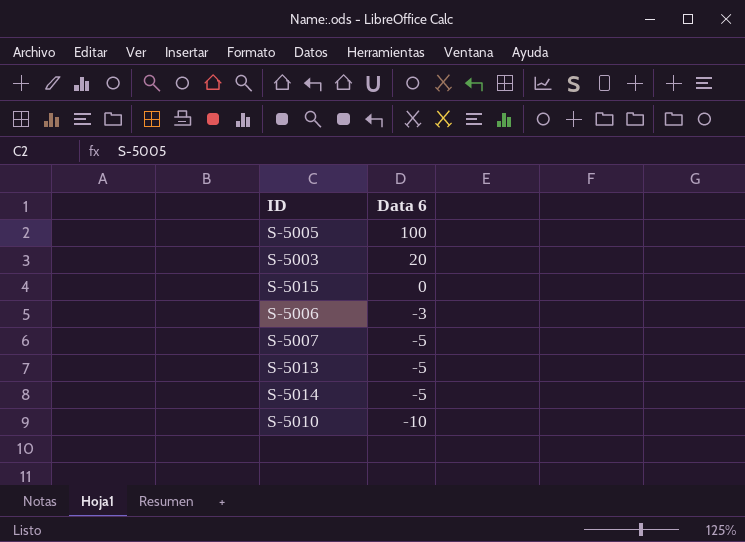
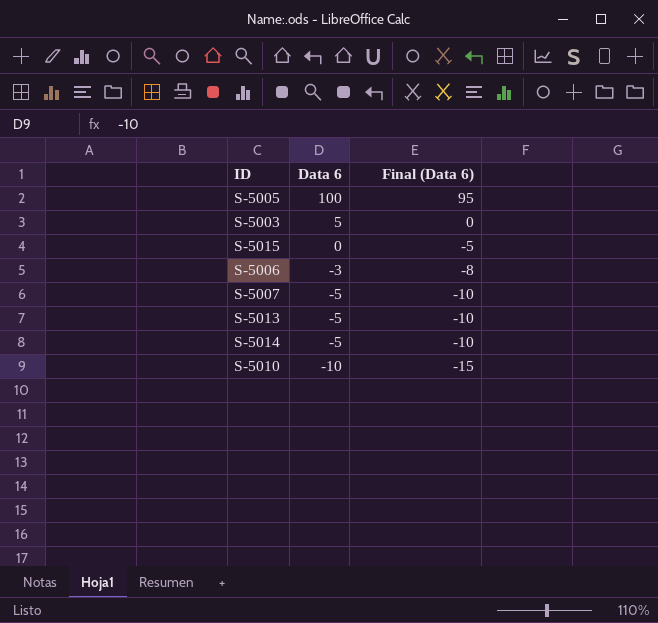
column Final (Data 6) | formula: none -> [Data 6] - 5
S-5003 | Data 6: 20 -> 5

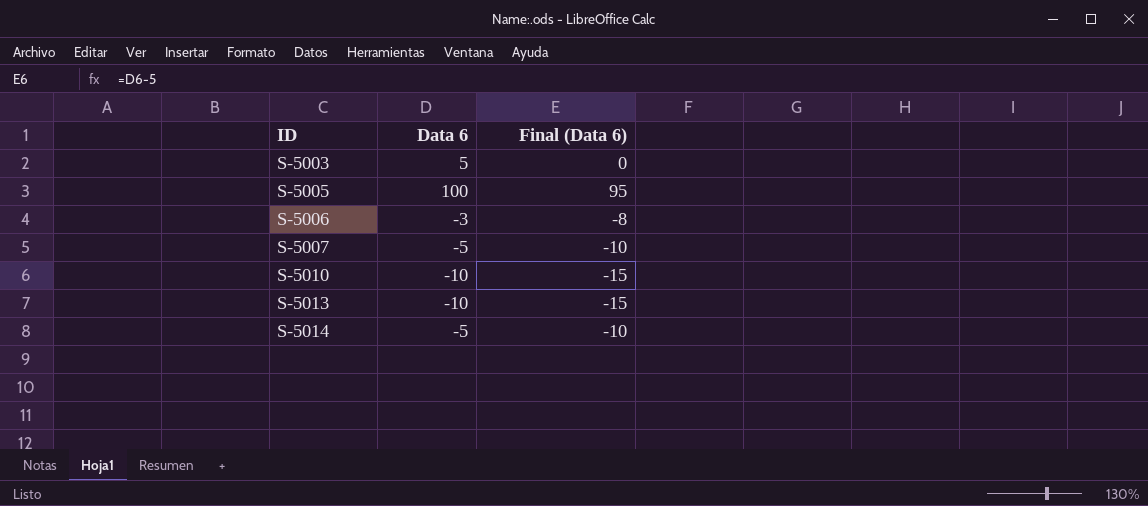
row order: Data 6 descending -> ID ascending
row S-5015: 0 | -5 -> none
S-5013 | Data 6: -5 -> -10
S-5013 | Final (Data 6): -10 -> -15

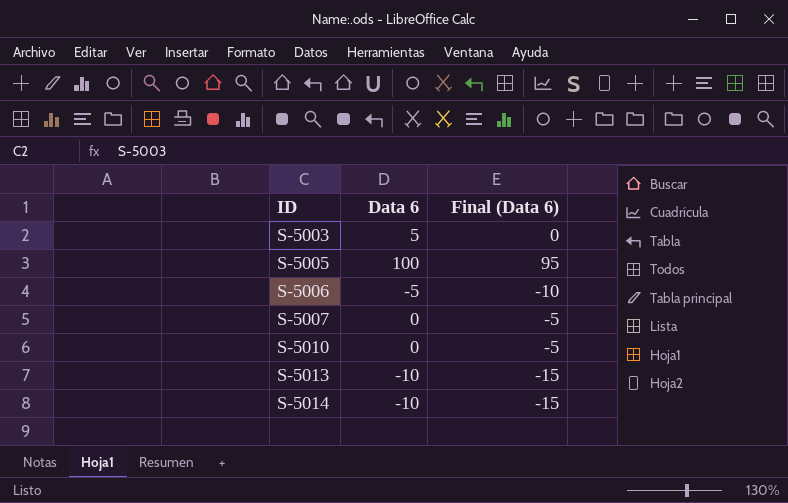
S-5006 | Data 6: -3 -> -5
S-5006 | Final (Data 6): -8 -> -10
S-5007 | Data 6: -5 -> 0
S-5007 | Final (Data 6): -10 -> -5
S-5010 | Data 6: -10 -> 0
S-5010 | Final (Data 6): -15 -> -5
S-5014 | Data 6: -5 -> -10
S-5014 | Final (Data 6): -10 -> -15

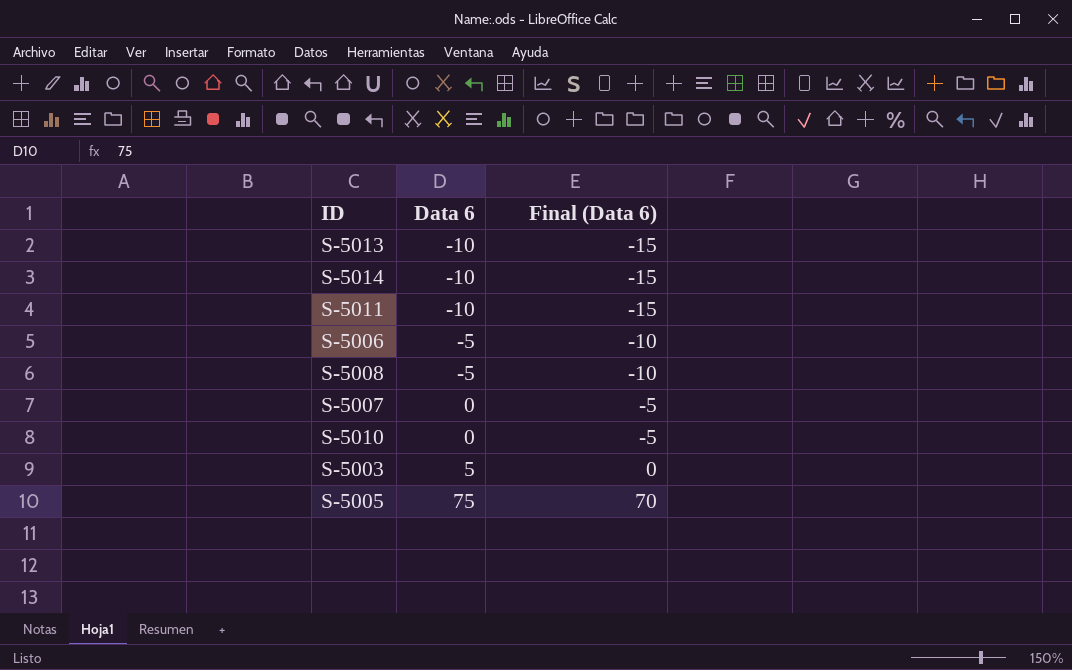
row order: ID ascending -> Data 6 ascending
row S-5011: none -> -10 | -15
row S-5008: none -> -5 | -10
S-5005 | Data 6: 100 -> 75
S-5005 | Final (Data 6): 95 -> 70

